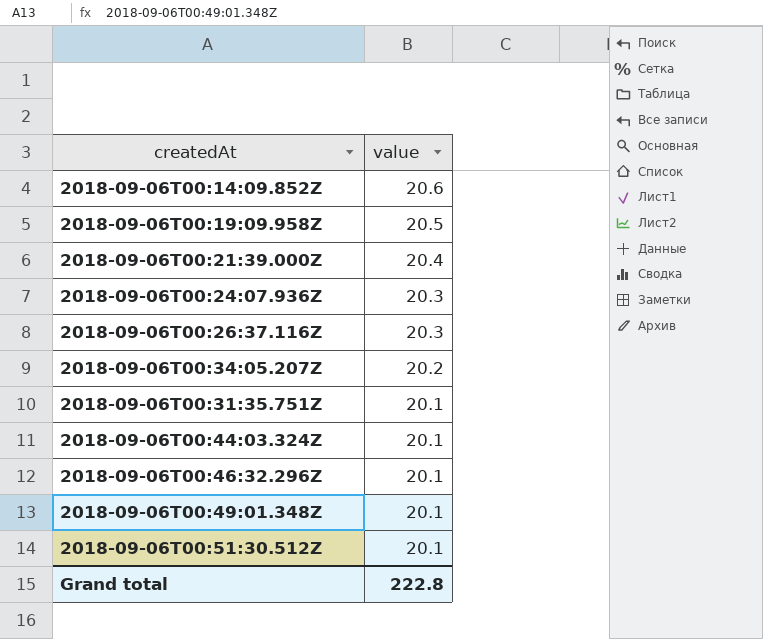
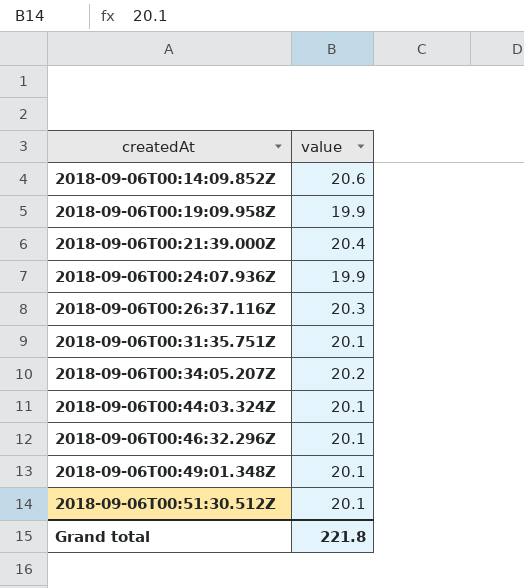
row order: value descending -> createdAt ascending
2018-09-06T00:19:09.958Z | value: 20.5 -> 19.9
2018-09-06T00:24:07.936Z | value: 20.3 -> 19.9
Grand total | value: 222.8 -> 221.8

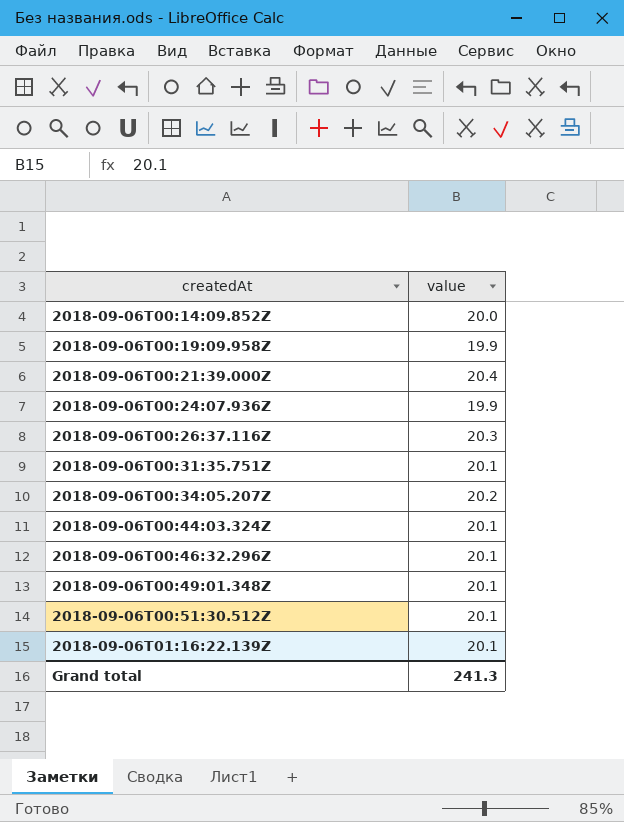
2018-09-06T00:14:09.852Z | value: 20.6 -> 20.0
row 2018-09-06T01:16:22.139Z: none -> 20.1
Grand total | value: 221.8 -> 241.3

